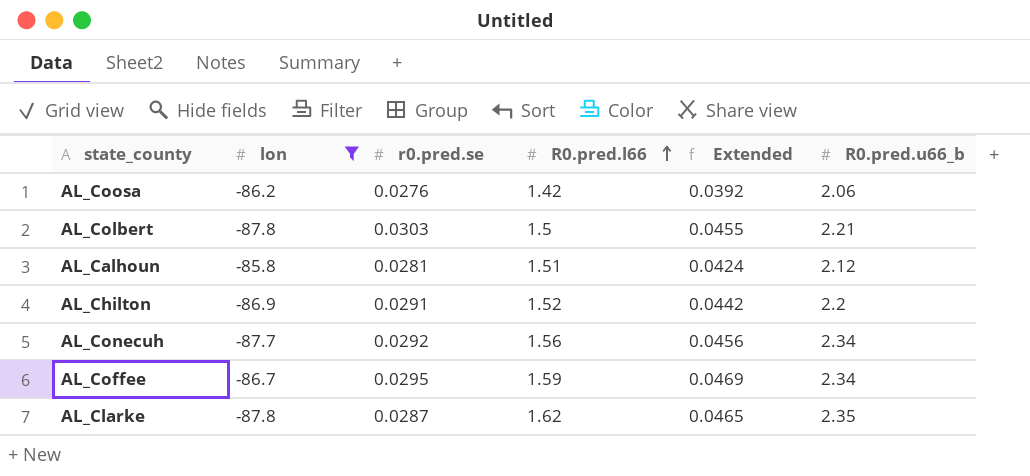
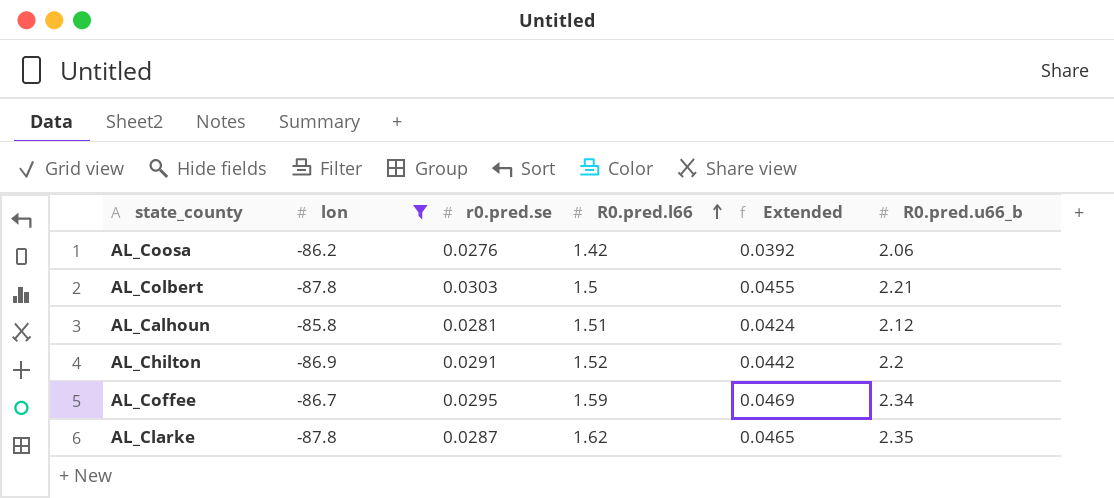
row AL_Conecuh: -87.7 | 0.0292 | 1.56 | 0.0456 | 2.34 -> none

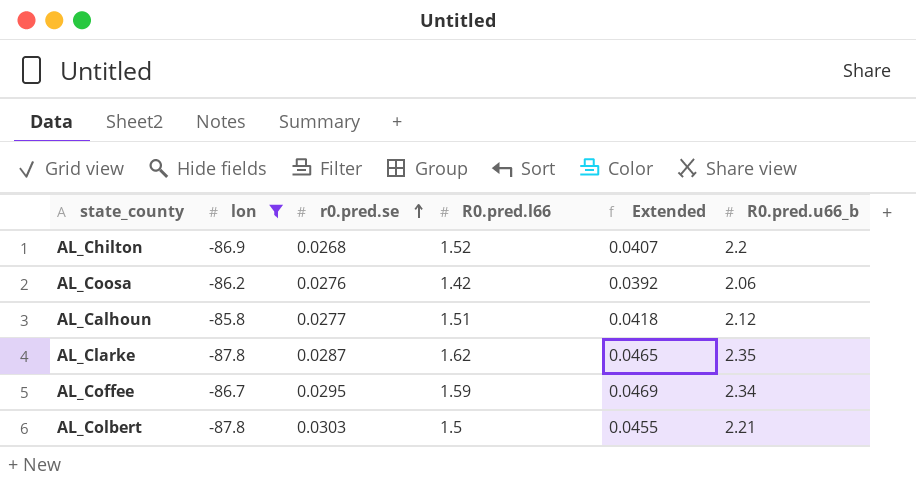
row order: R0.pred.l66 ascending -> r0.pred.se ascending
AL_Chilton | r0.pred.se: 0.0291 -> 0.0268
AL_Chilton | Extended: 0.0442 -> 0.0407
AL_Calhoun | r0.pred.se: 0.0281 -> 0.0277
AL_Calhoun | Extended: 0.0424 -> 0.0418

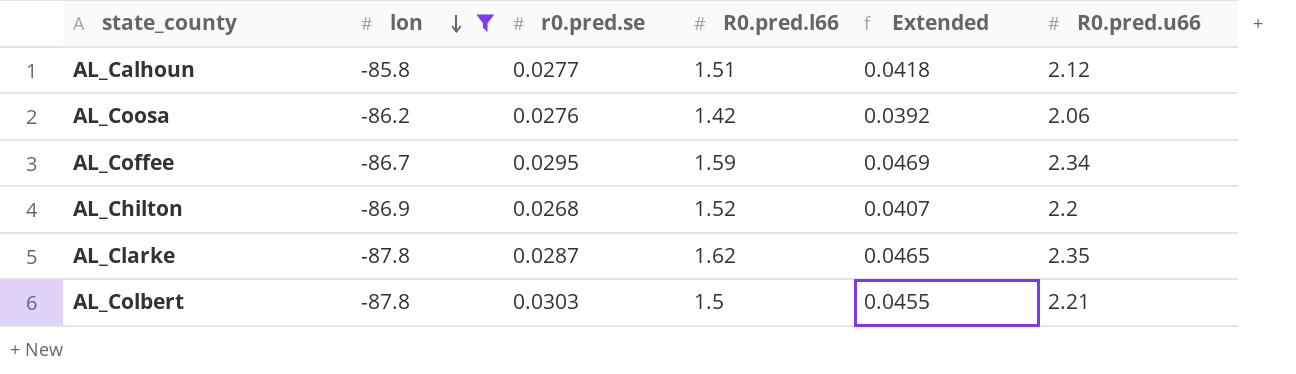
row order: r0.pred.se ascending -> lon descending
column name: R0.pred.u66_b -> R0.pred.u66

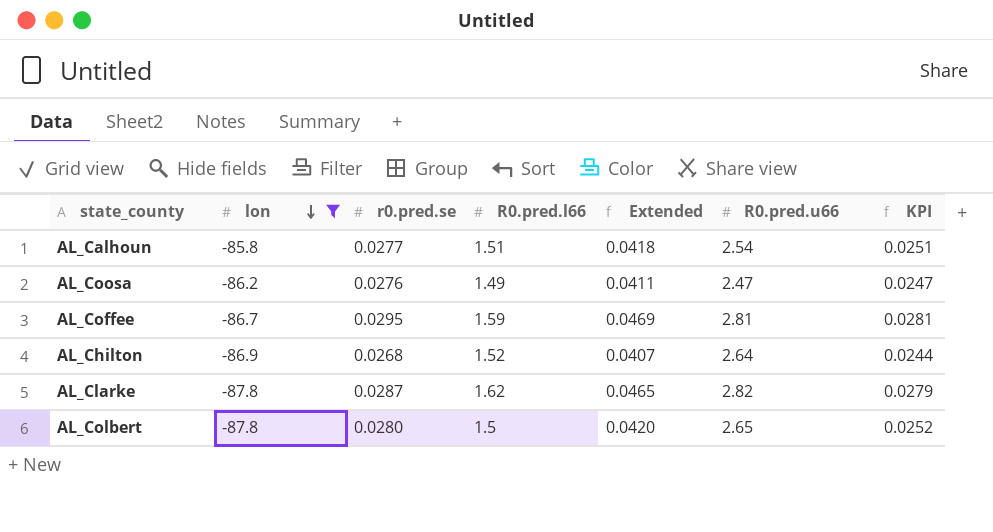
column KPI | formula: none -> [Extended] * 0.6
AL_Calhoun | R0.pred.u66: 2.12 -> 2.54
AL_Coosa | R0.pred.l66: 1.42 -> 1.49
AL_Coosa | Extended: 0.0392 -> 0.0411
AL_Coosa | R0.pred.u66: 2.06 -> 2.47
AL_Coffee | R0.pred.u66: 2.34 -> 2.81
AL_Chilton | R0.pred.u66: 2.2 -> 2.64
AL_Clarke | R0.pred.u66: 2.35 -> 2.82
AL_Colbert | r0.pred.se: 0.0303 -> 0.0280
AL_Colbert | Extended: 0.0455 -> 0.0420
AL_Colbert | R0.pred.u66: 2.21 -> 2.65

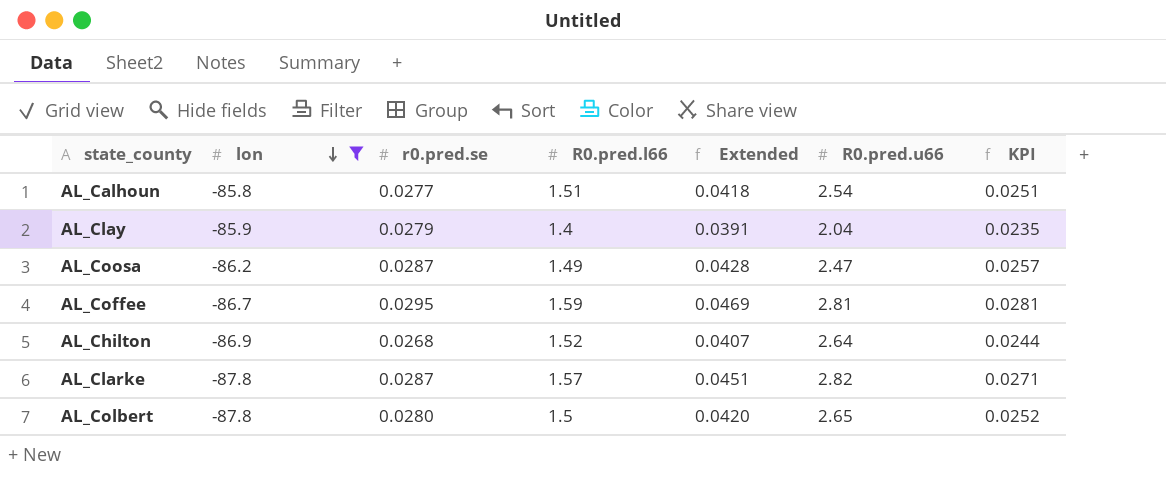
row AL_Clay: none -> -85.9 | 0.0279 | 1.4 | 0.0391 | 2.04 | 0.0235
AL_Coosa | r0.pred.se: 0.0276 -> 0.0287
AL_Coosa | Extended: 0.0411 -> 0.0428
AL_Coosa | KPI: 0.0247 -> 0.0257
AL_Clarke | R0.pred.l66: 1.62 -> 1.57
AL_Clarke | Extended: 0.0465 -> 0.0451
AL_Clarke | KPI: 0.0279 -> 0.0271

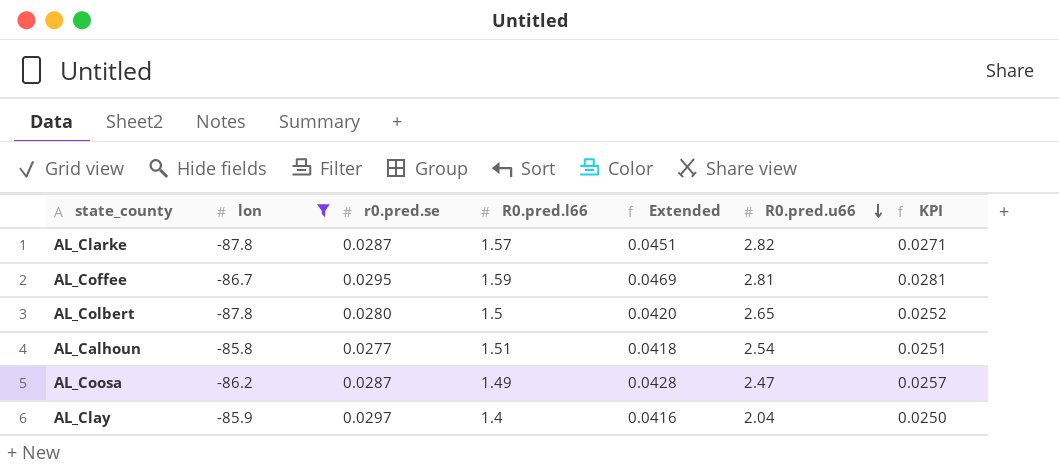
row order: lon descending -> R0.pred.u66 descending
row AL_Chilton: -86.9 | 0.0268 | 1.52 | 0.0407 | 2.64 | 0.0244 -> none
AL_Clay | r0.pred.se: 0.0279 -> 0.0297
AL_Clay | Extended: 0.0391 -> 0.0416
AL_Clay | KPI: 0.0235 -> 0.0250

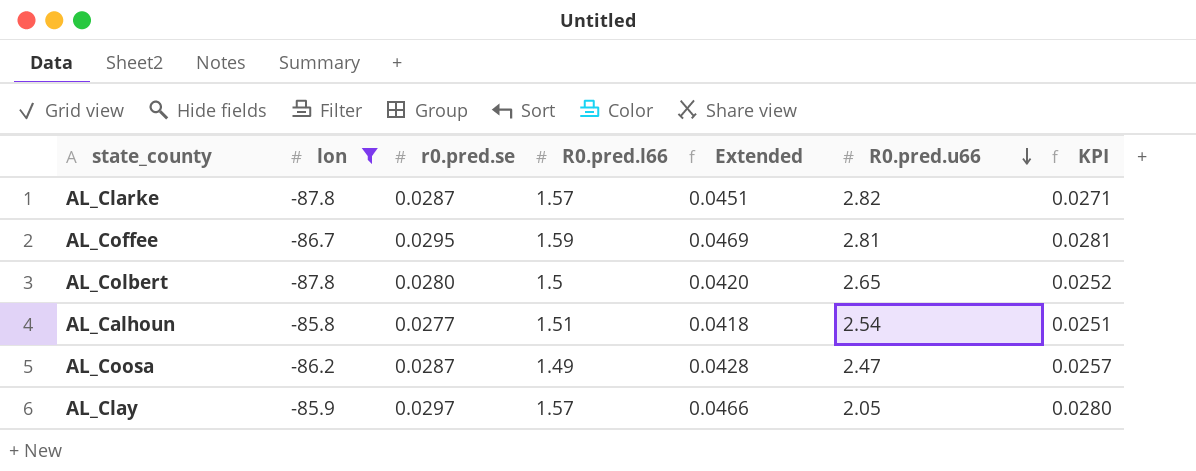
AL_Clay | R0.pred.l66: 1.4 -> 1.57
AL_Clay | Extended: 0.0416 -> 0.0466
AL_Clay | R0.pred.u66: 2.04 -> 2.05
AL_Clay | KPI: 0.0250 -> 0.0280

